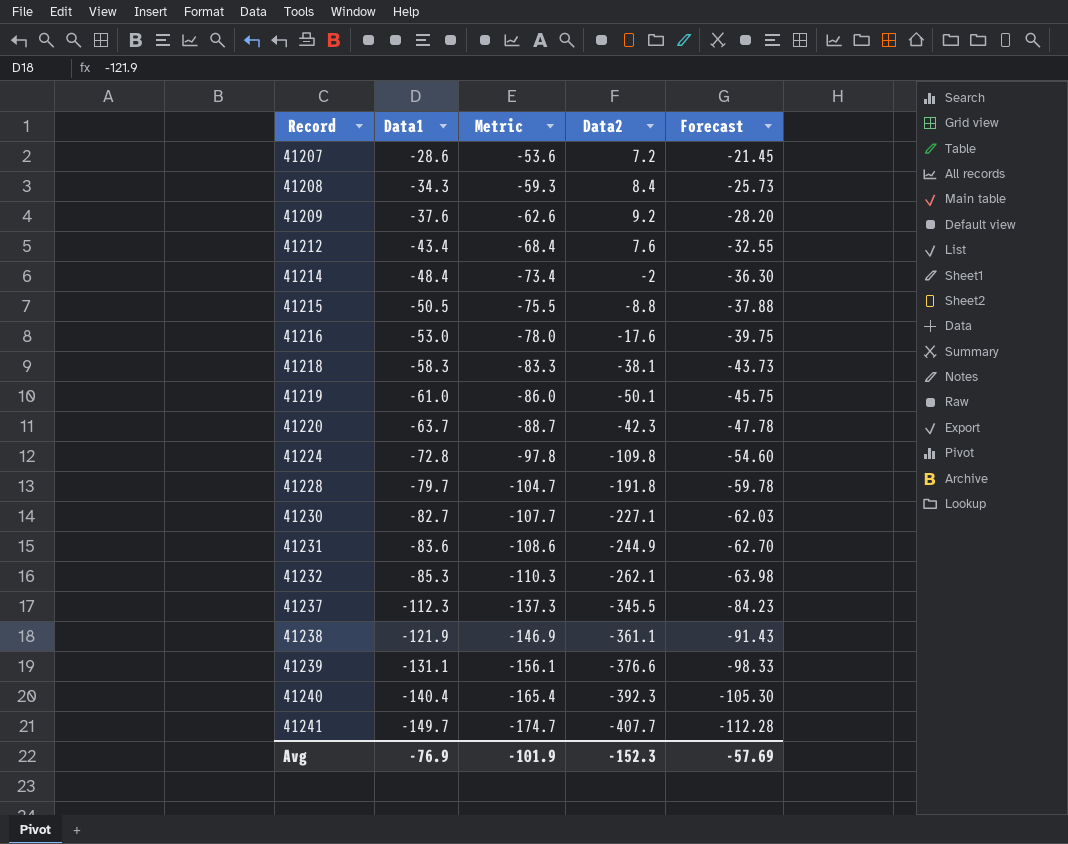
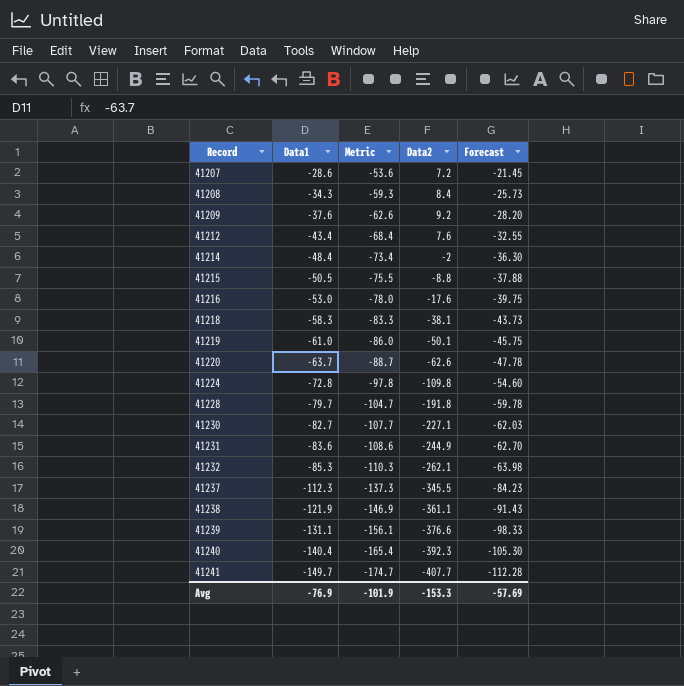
41220 | Data2: -42.3 -> -62.6
Avg | Data2: -152.3 -> -153.3

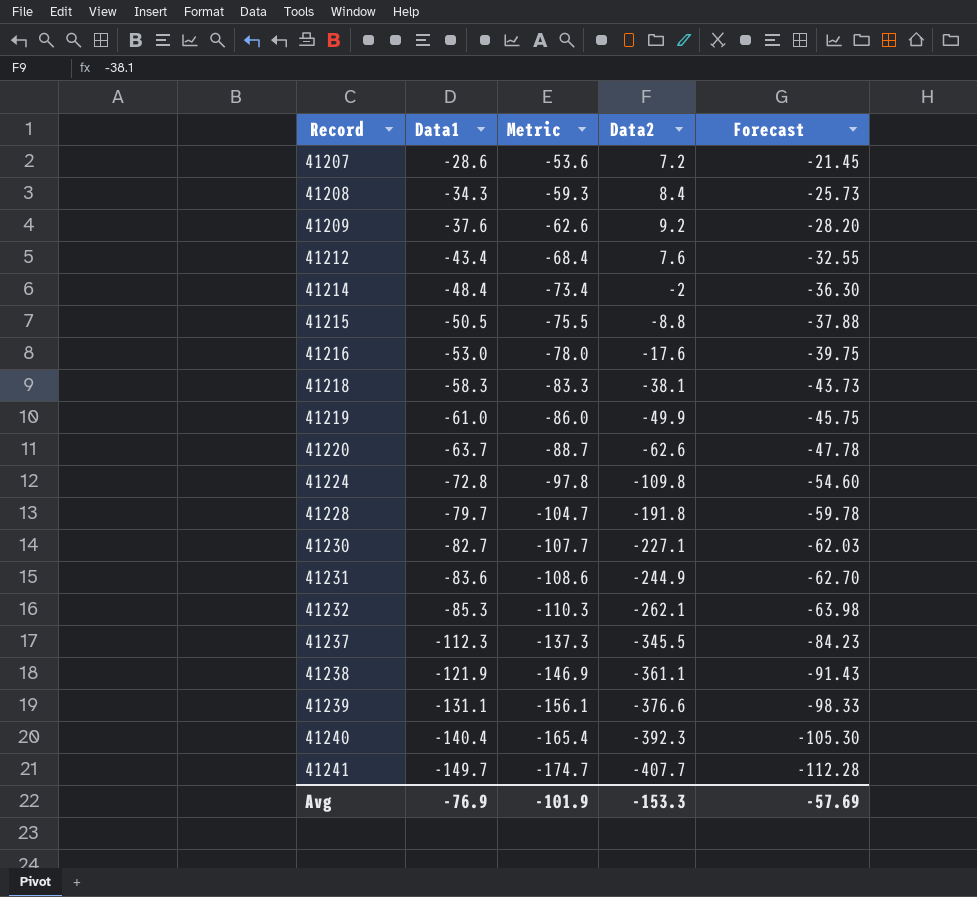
41219 | Data2: -50.1 -> -49.9

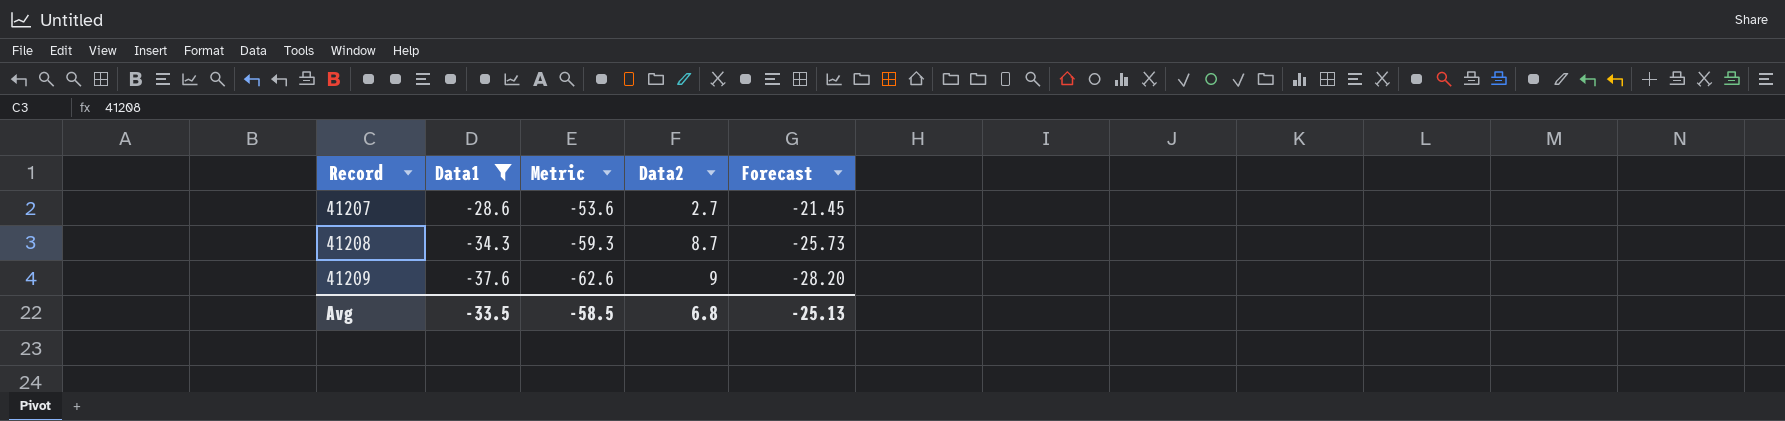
filter: none -> Data1 >= -37.6
41207 | Data2: 7.2 -> 2.7
41208 | Data2: 8.4 -> 8.7
41209 | Data2: 9.2 -> 9
Avg | Data1: -76.9 -> -33.5
Avg | Metric: -101.9 -> -58.5
Avg | Data2: -153.3 -> 6.8
Avg | Forecast: -57.69 -> -25.13

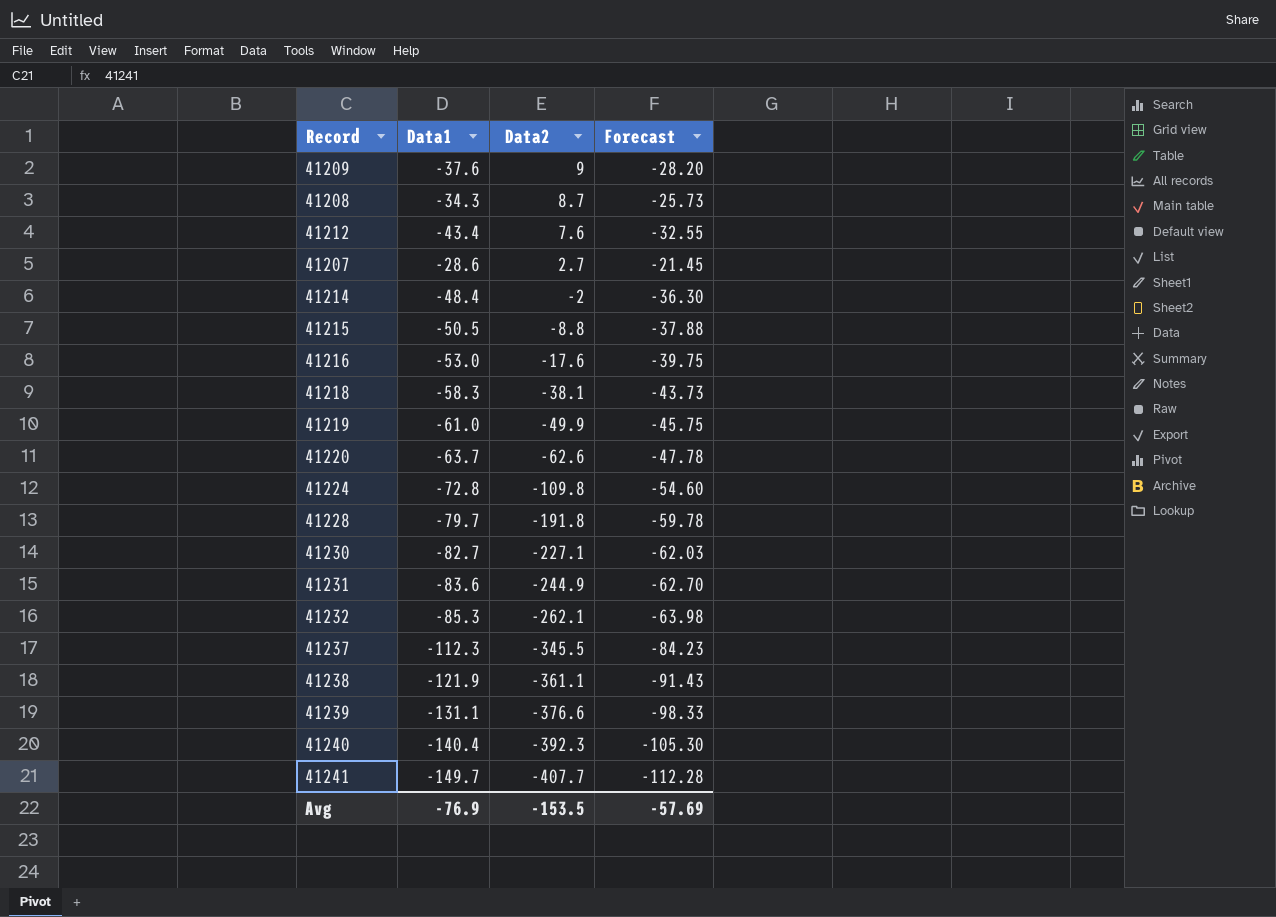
filter: Data1 >= -37.6 -> none
row order: Record ascending -> Data2 descending
column Metric | formula: [Data1] - 25 -> none
Avg | Data1: -33.5 -> -76.9
Avg | Data2: 6.8 -> -153.5
Avg | Forecast: -25.13 -> -57.69

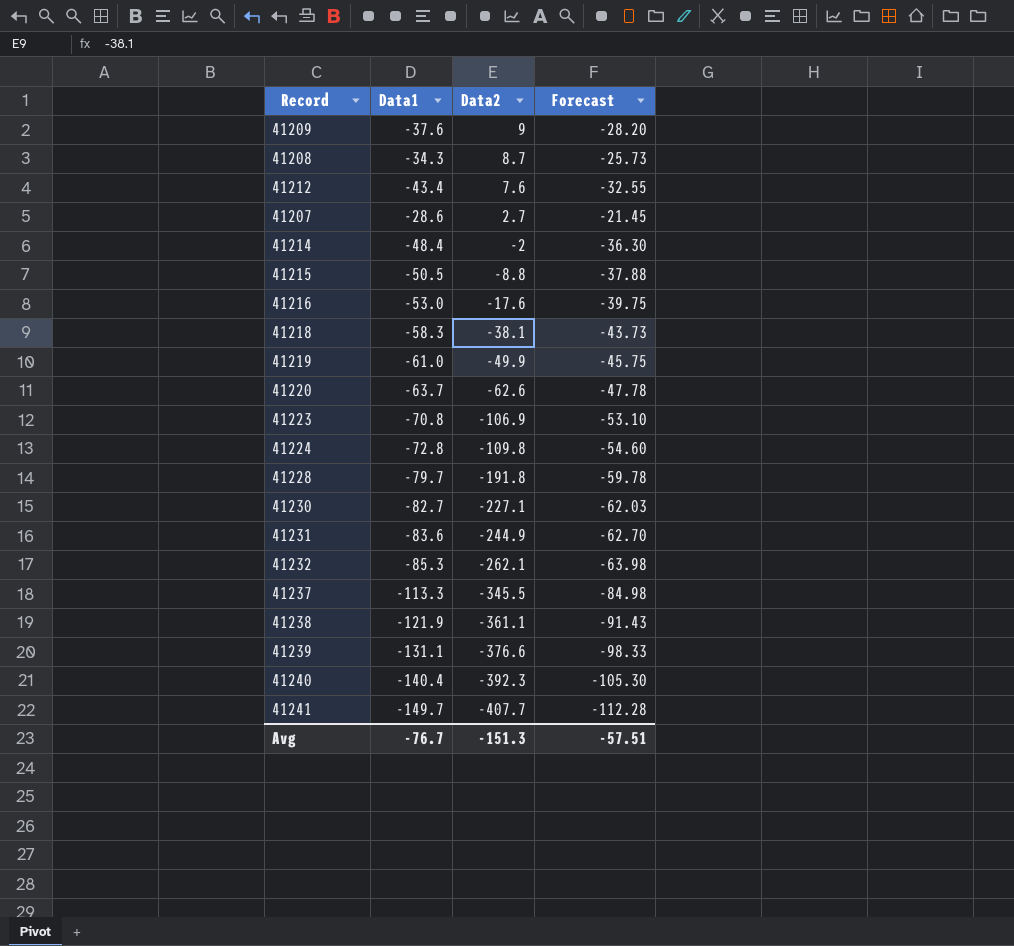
row 41223: none -> -70.8 | -106.9 | -53.10
41237 | Data1: -112.3 -> -113.3
41237 | Forecast: -84.23 -> -84.98
Avg | Data1: -76.9 -> -76.7
Avg | Data2: -153.5 -> -151.3
Avg | Forecast: -57.69 -> -57.51

